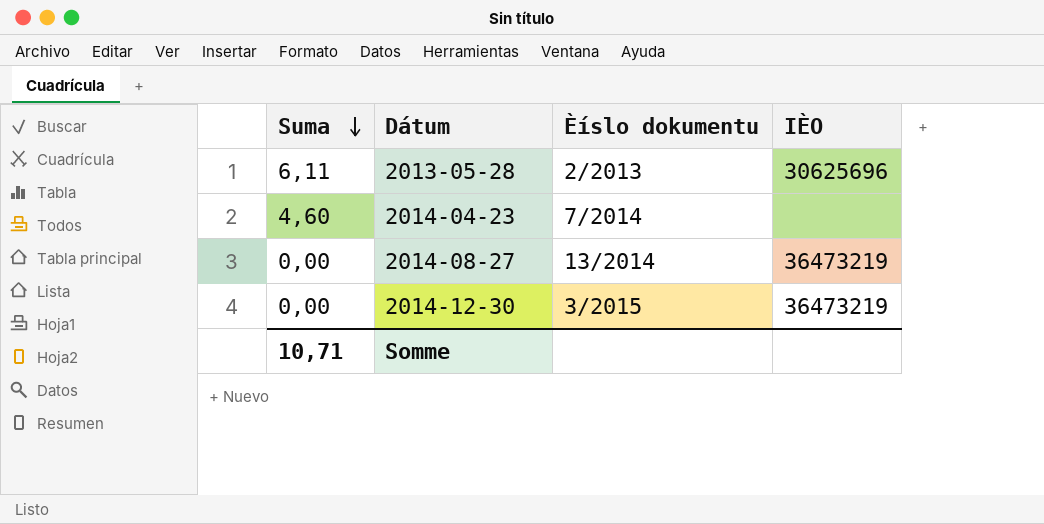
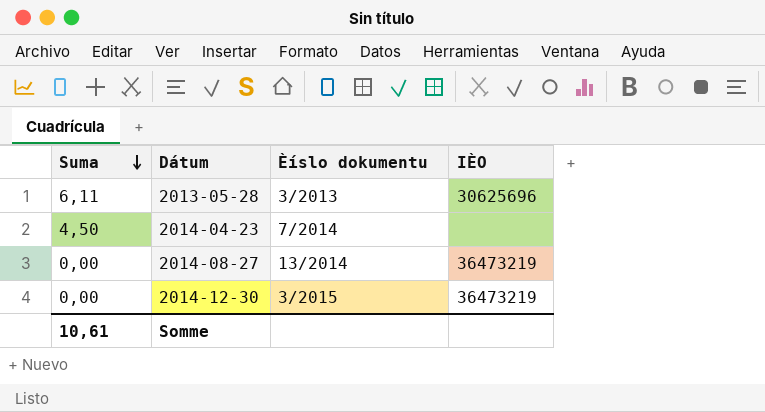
2013-05-28 | Èíslo dokumentu: 2/2013 -> 3/2013
2014-04-23 | Suma: 4,60 -> 4,50
Somme | Suma: 10,71 -> 10,61

